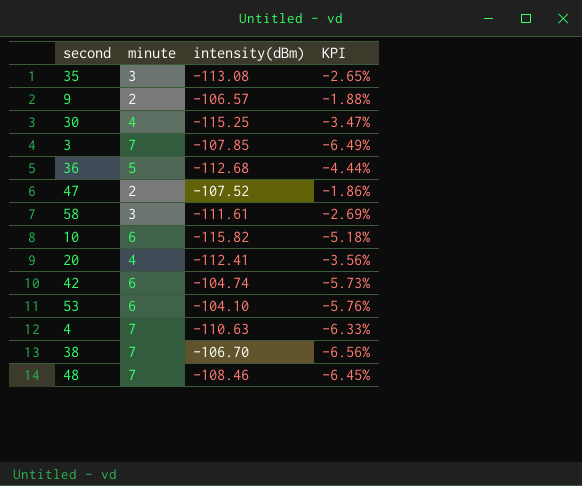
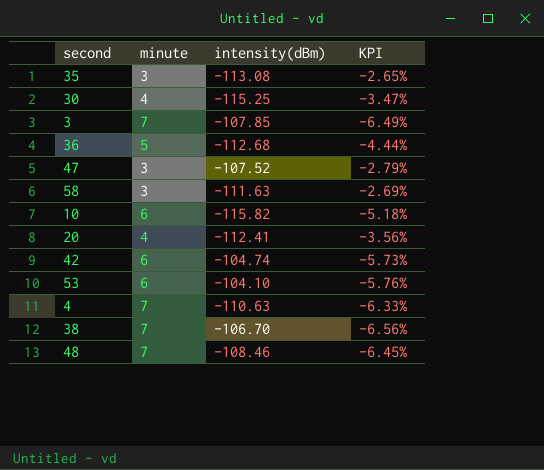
row 9: 2 | -106.57 | -1.88% -> none
47 | minute: 2 -> 3
47 | KPI: -1.86% -> -2.79%
58 | intensity(dBm): -111.61 -> -111.63

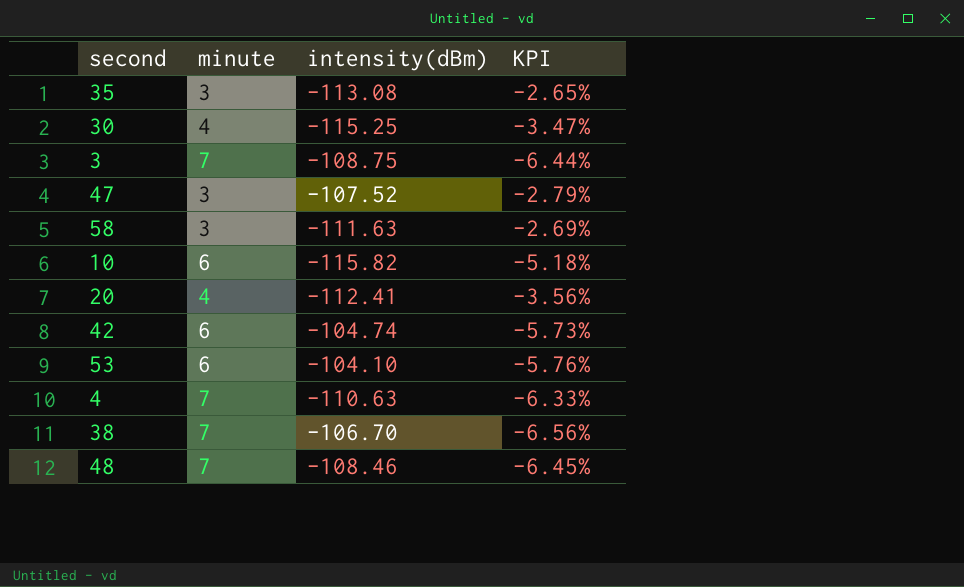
row 36: 5 | -112.68 | -4.44% -> none
3 | intensity(dBm): -107.85 -> -108.75
3 | KPI: -6.49% -> -6.44%

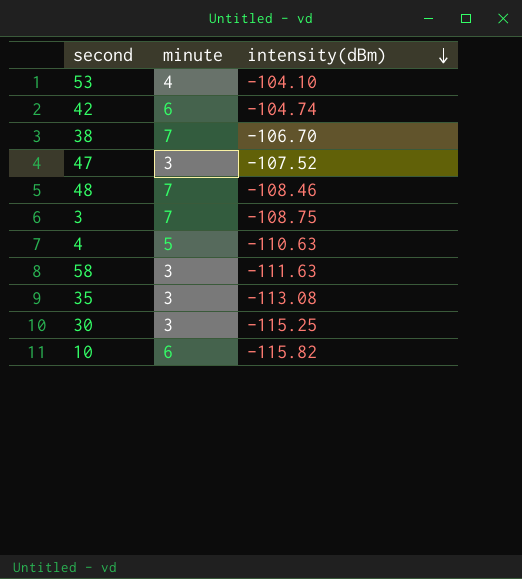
row order: none -> intensity(dBm) descending
column KPI | formula: [minute] / [intensity(dBm)] -> none
row 20: 4 | -112.41 | -3.56% -> none
53 | minute: 6 -> 4
4 | minute: 7 -> 5
30 | minute: 4 -> 3

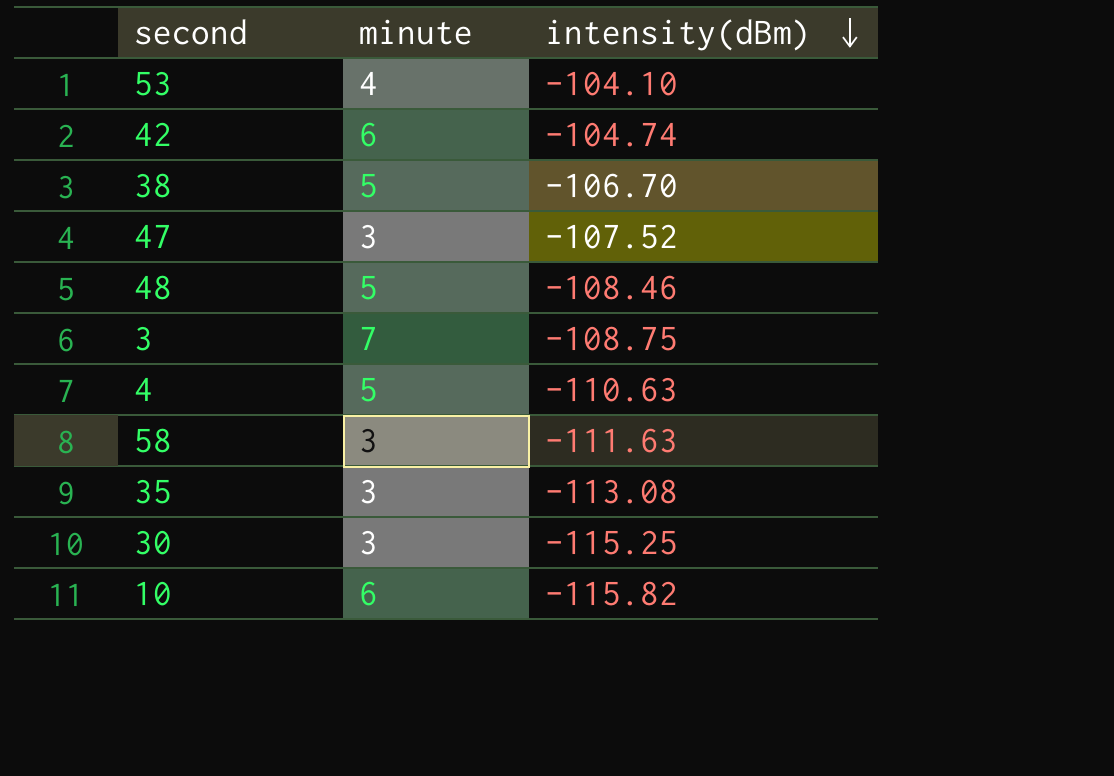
38 | minute: 7 -> 5
48 | minute: 7 -> 5

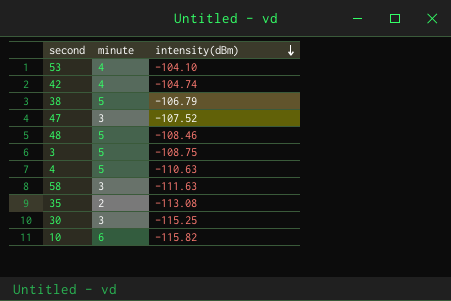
42 | minute: 6 -> 4
38 | intensity(dBm): -106.70 -> -106.79
3 | minute: 7 -> 5
35 | minute: 3 -> 2

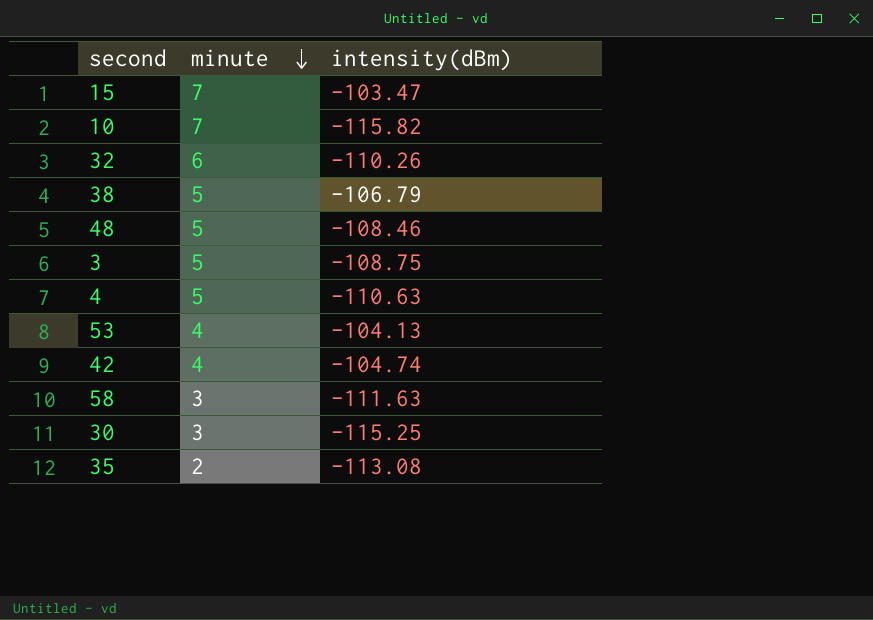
row order: intensity(dBm) descending -> minute descending
row 47: 3 | -107.52 -> none
row 15: none -> 7 | -103.47
10 | minute: 6 -> 7
row 32: none -> 6 | -110.26
53 | intensity(dBm): -104.10 -> -104.13

